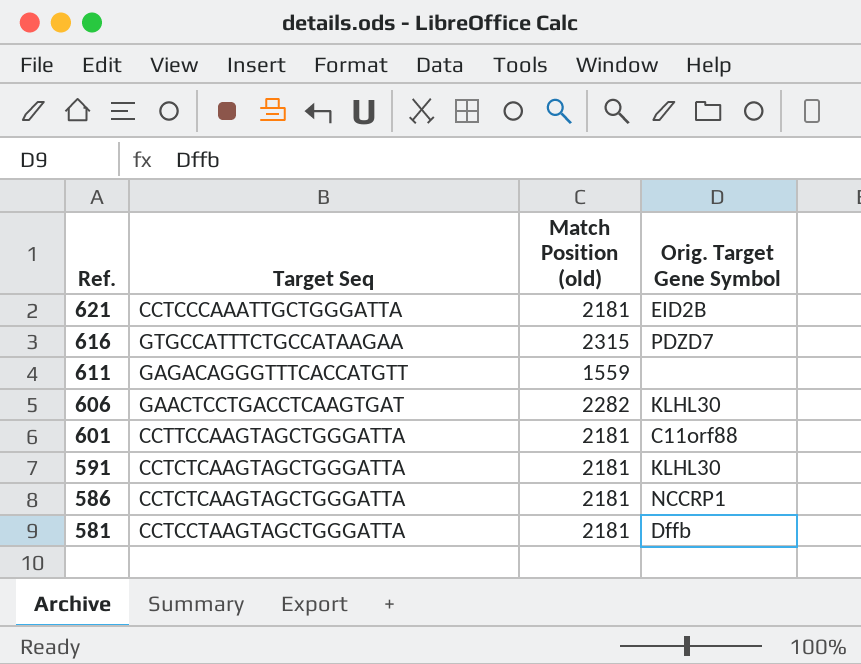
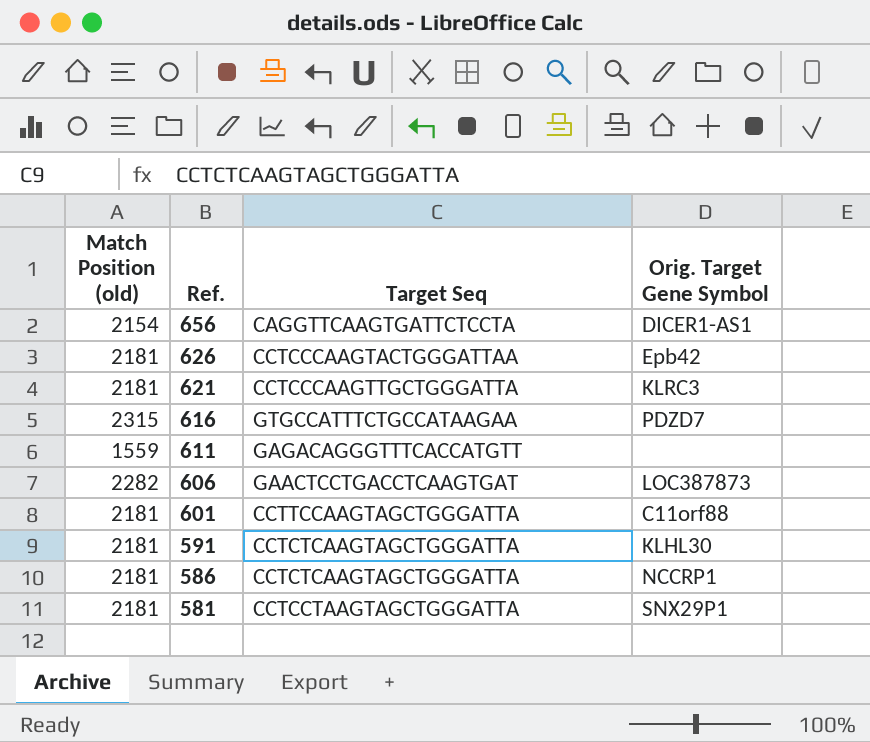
column Match Position (old) | position: 3 -> 1
row 656: none -> 2154 | CAGGTTCAAGTGATTCTCCTA | DICER1-AS1
row 626: none -> 2181 | CCTCCCAAGTACTGGGATTAA | Epb42
621 | Target Seq: CCTCCCAAATTGCTGGGATTA -> CCTCCCAAGTTGCTGGGATTA
621 | Orig. Target Gene Symbol: EID2B -> KLRC3
606 | Orig. Target Gene Symbol: KLHL30 -> LOC387873
581 | Orig. Target Gene Symbol: Dffb -> SNX29P1

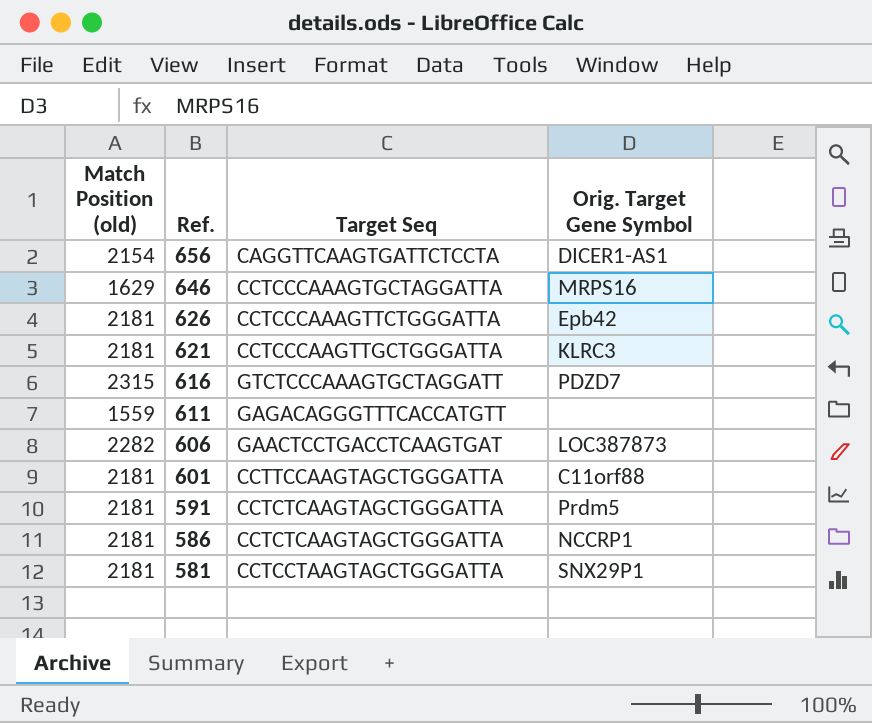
row 646: none -> 1629 | CCTCCCAAAGTGCTAGGATTA | MRPS16
626 | Target Seq: CCTCCCAAGTACTGGGATTAA -> CCTCCCAAAGTTCTGGGATTA
616 | Target Seq: GTGCCATTTCTGCCATAAGAA -> GTCTCCCAAAGTGCTAGGATT
591 | Orig. Target Gene Symbol: KLHL30 -> Prdm5

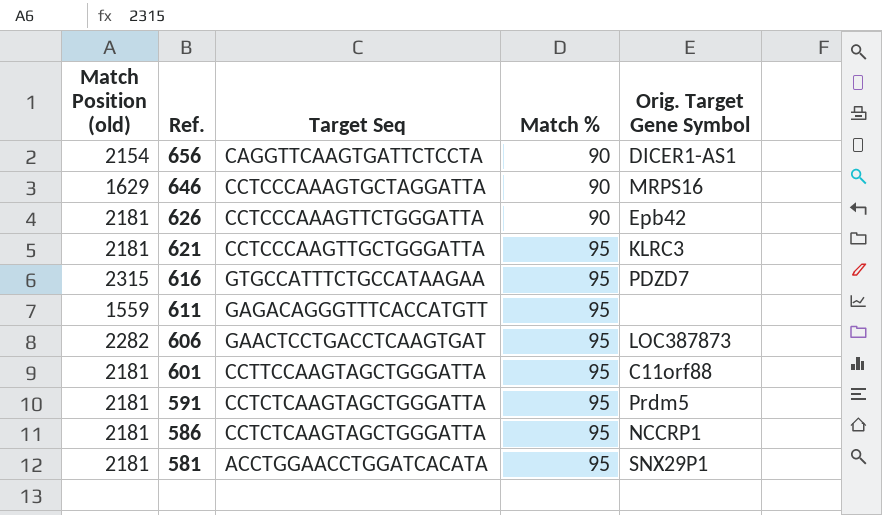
column Match % | position: none -> 4
616 | Target Seq: GTCTCCCAAAGTGCTAGGATT -> GTGCCATTTCTGCCATAAGAA
581 | Target Seq: CCTCCTAAGTAGCTGGGATTA -> ACCTGGAACCTGGATCACATA

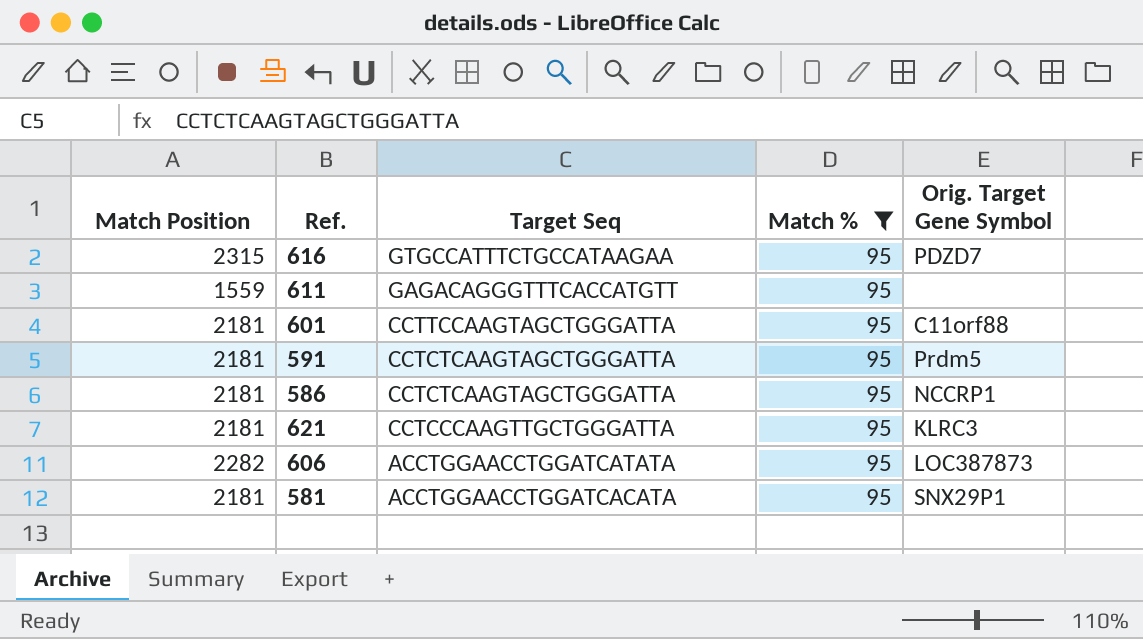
filter: none -> Match % = 95
row order: Ref. descending -> Target Seq descending
column name: Match Position (old) -> Match Position
606 | Target Seq: GAACTCCTGACCTCAAGTGAT -> ACCTGGAACCTGGATCATATA

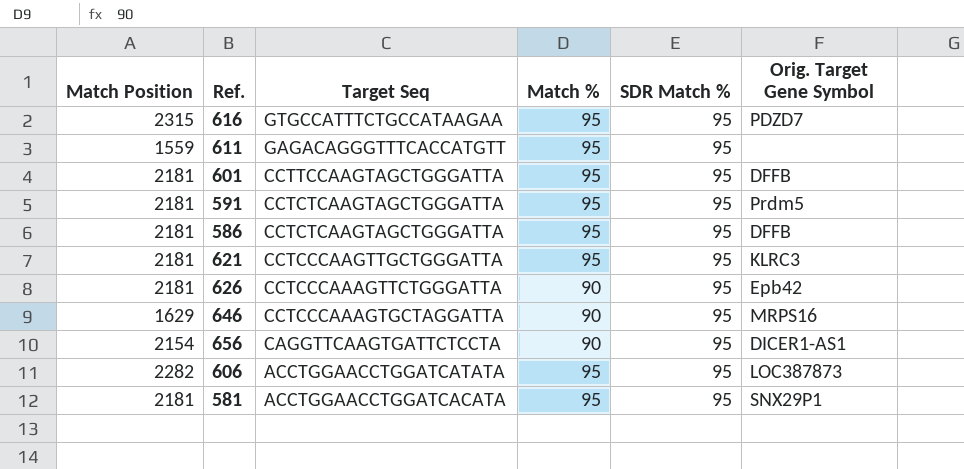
filter: Match % = 95 -> none
column SDR Match % | position: none -> 5
601 | Orig. Target Gene Symbol: C11orf88 -> DFFB
586 | Orig. Target Gene Symbol: NCCRP1 -> DFFB

